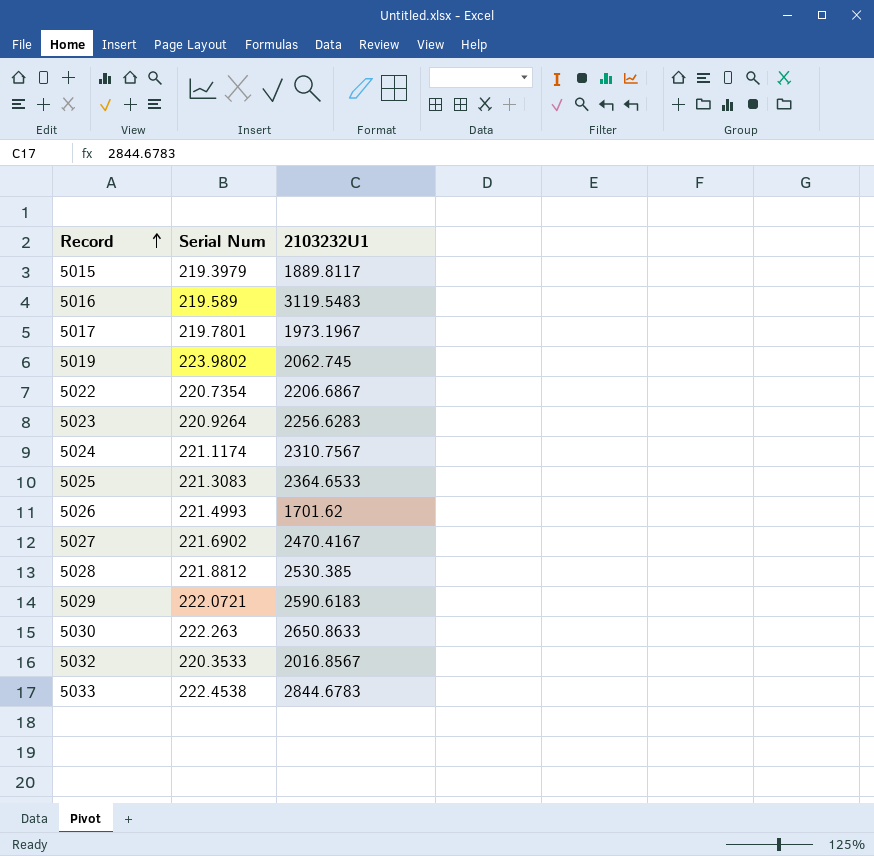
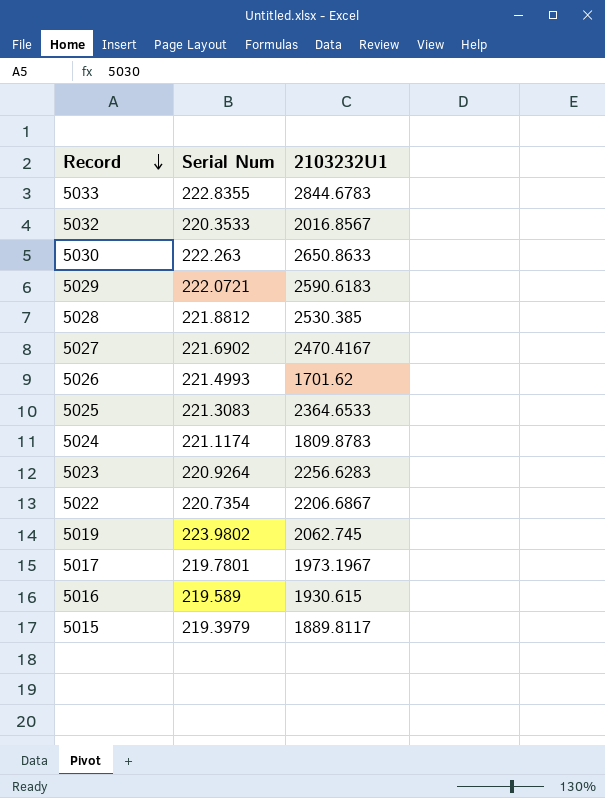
row order: Record ascending -> Record descending
5033 | Serial Num: 222.4538 -> 222.8355
5024 | 2103232U1: 2310.7567 -> 1809.8783
5016 | 2103232U1: 3119.5483 -> 1930.615

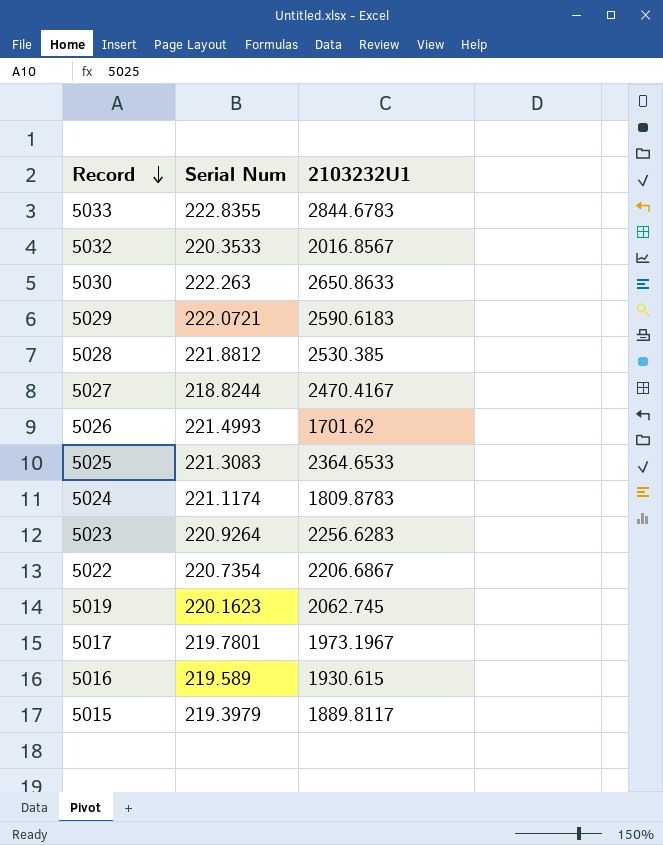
5027 | Serial Num: 221.6902 -> 218.8244
5019 | Serial Num: 223.9802 -> 220.1623

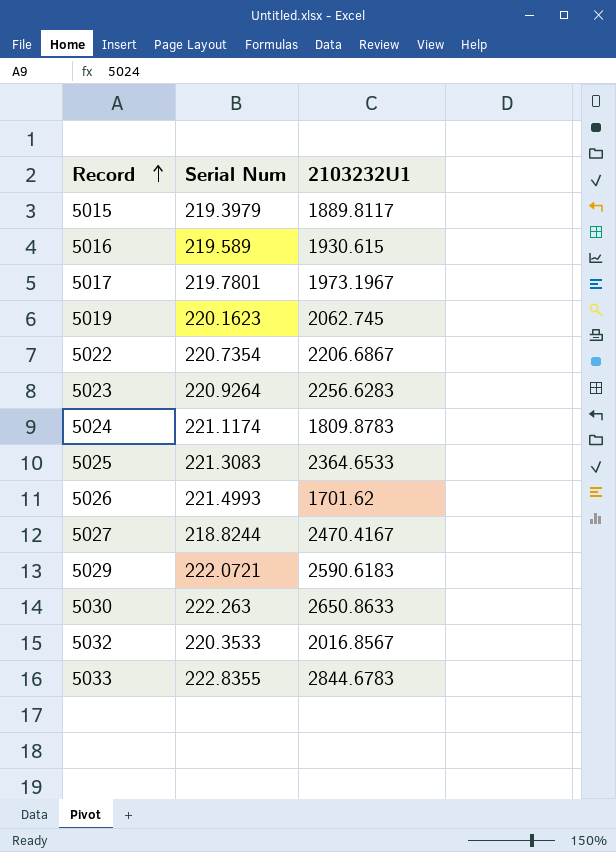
row order: Record descending -> Record ascending
row 5028: 221.8812 | 2530.385 -> none

